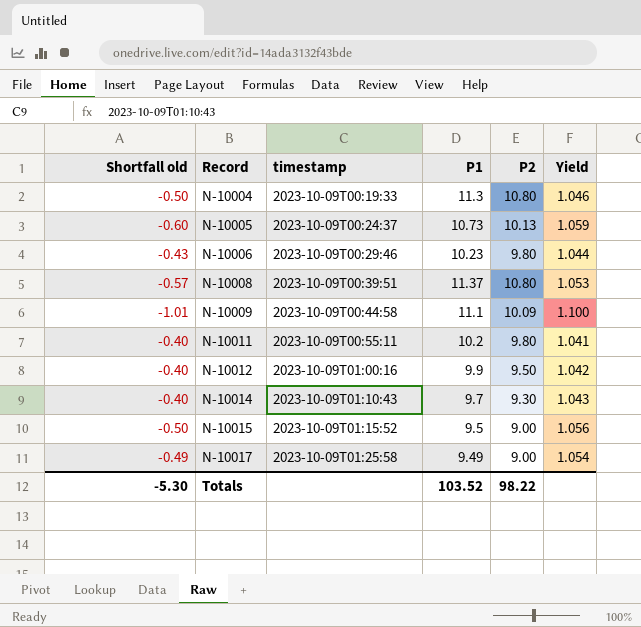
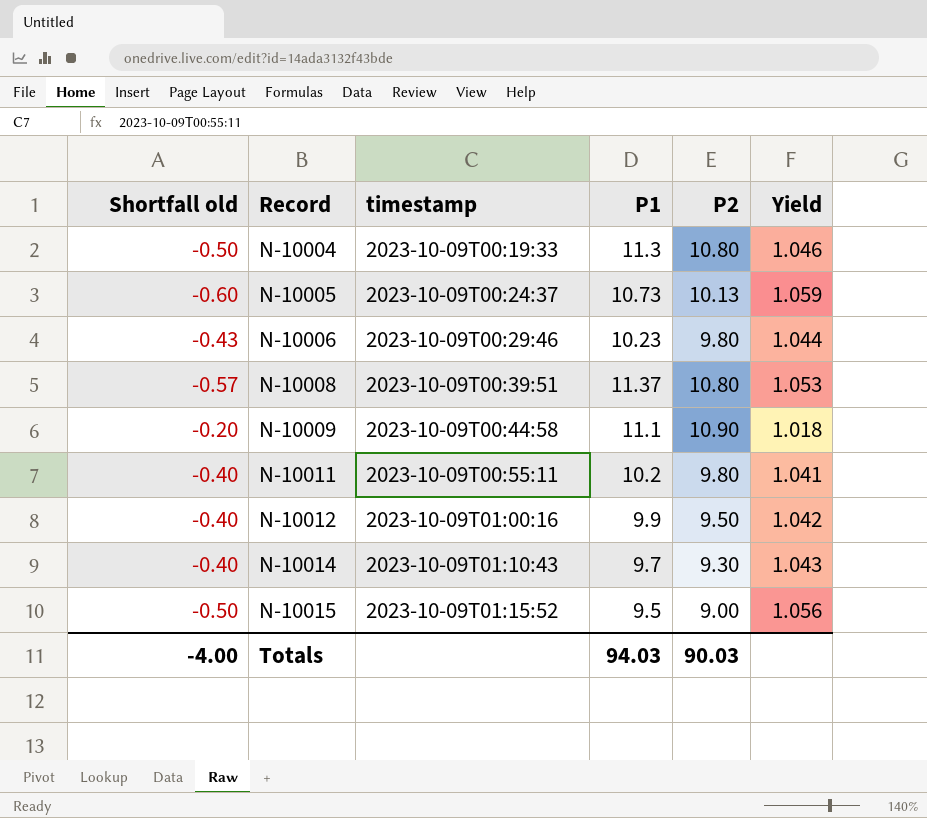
row N-10017: -0.49 | 2023-10-09T01:25:58 | 9.49 | 9.00 | 1.054 -> none
N-10009 | Shortfall old: -1.01 -> -0.20
N-10009 | P2: 10.09 -> 10.90
N-10009 | Yield: 1.100 -> 1.018
Totals | Shortfall old: -5.30 -> -4.00
Totals | P1: 103.52 -> 94.03
Totals | P2: 98.22 -> 90.03

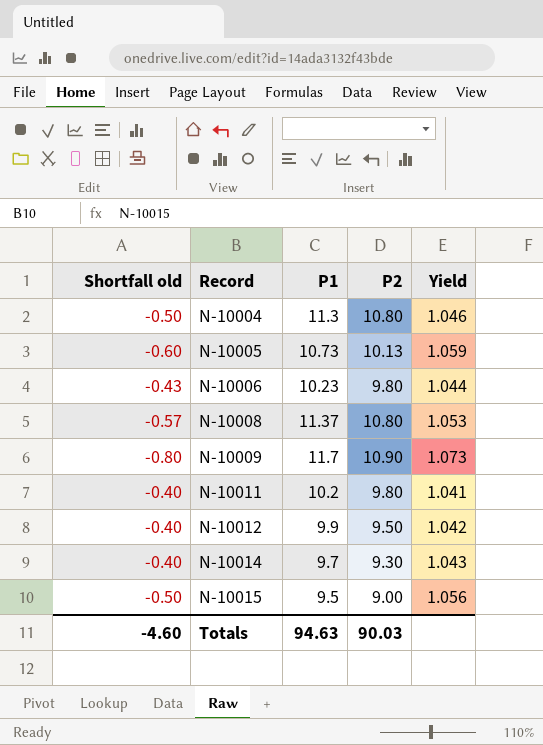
column timestamp | position: 3 -> none
N-10009 | Shortfall old: -0.20 -> -0.80
N-10009 | P1: 11.1 -> 11.7
N-10009 | Yield: 1.018 -> 1.073
Totals | Shortfall old: -4.00 -> -4.60
Totals | P1: 94.03 -> 94.63

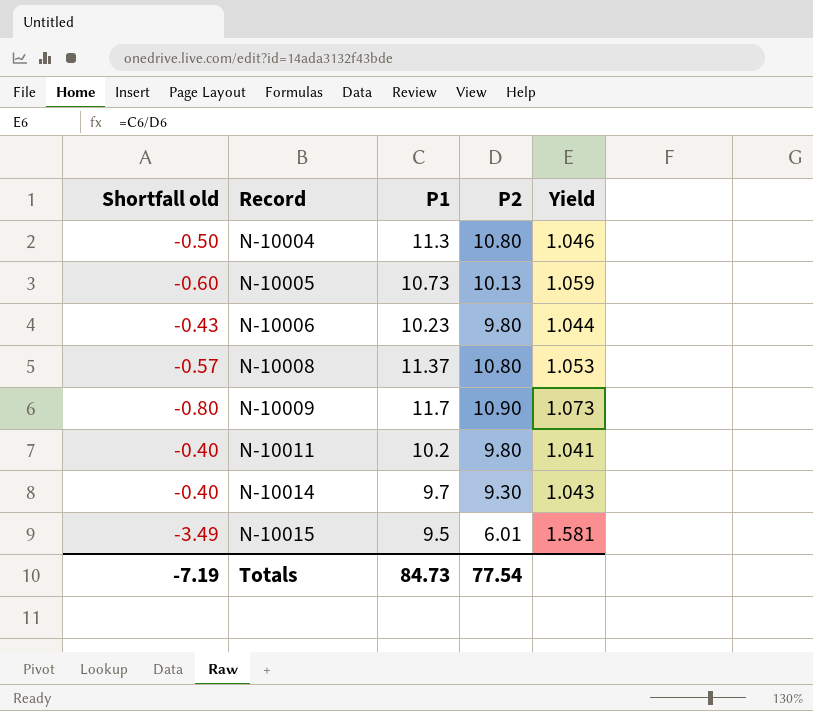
row N-10012: -0.40 | 9.9 | 9.50 | 1.042 -> none
N-10015 | Shortfall old: -0.50 -> -3.49
N-10015 | P2: 9.00 -> 6.01
N-10015 | Yield: 1.056 -> 1.581
Totals | Shortfall old: -4.60 -> -7.19
Totals | P1: 94.63 -> 84.73
Totals | P2: 90.03 -> 77.54

